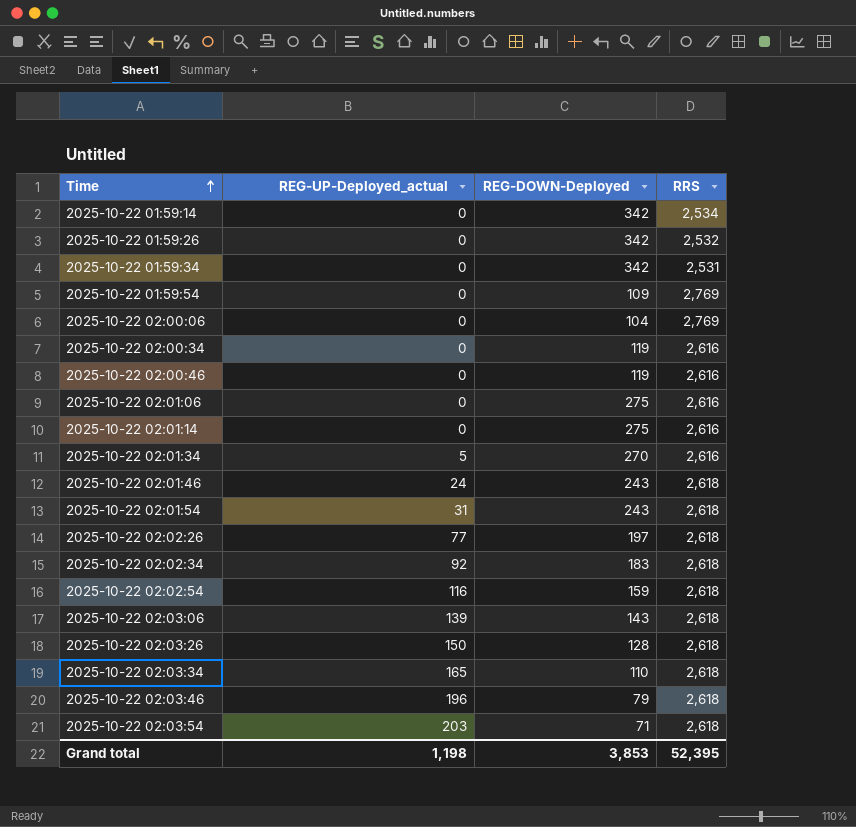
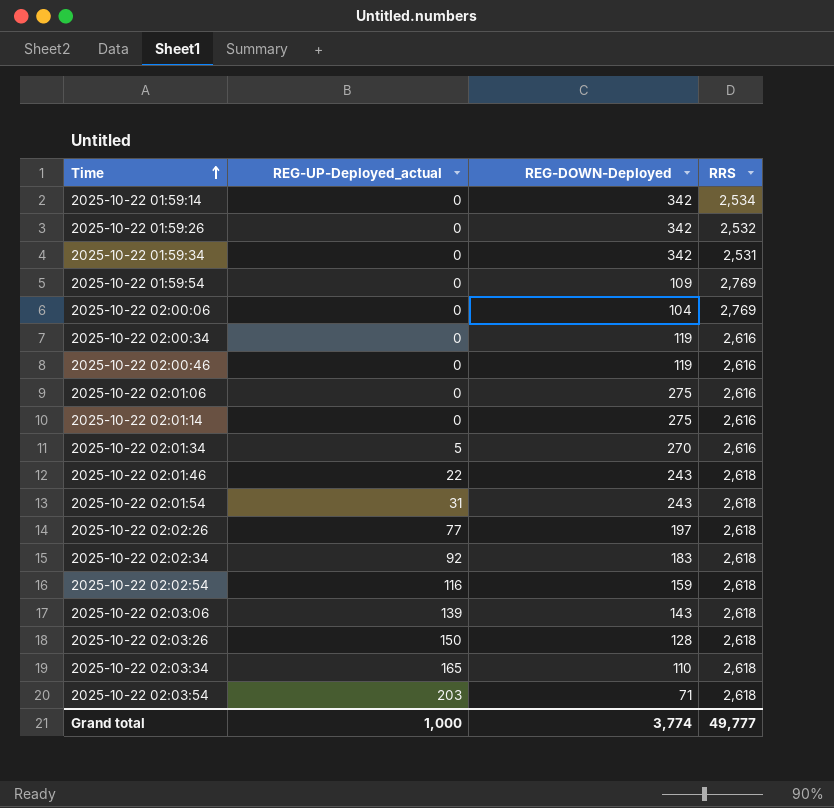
row 2025-10-22 02:03:46: 196 | 79 | 2,618 -> none
2025-10-22 02:01:46 | REG-UP-Deployed_actual: 24 -> 22
Grand total | REG-UP-Deployed_actual: 1,198 -> 1,000
Grand total | REG-DOWN-Deployed: 3,853 -> 3,774
Grand total | RRS: 52,395 -> 49,777

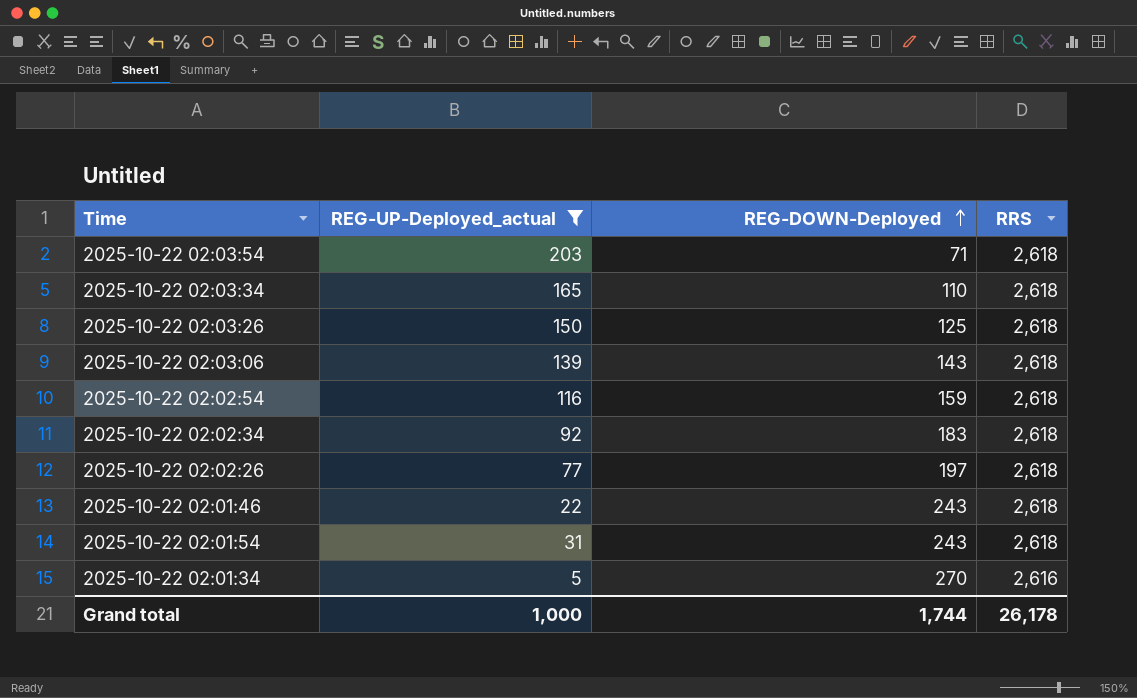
filter: none -> REG-UP-Deployed_actual != 0
row order: Time ascending -> REG-DOWN-Deployed ascending
2025-10-22 02:03:26 | REG-DOWN-Deployed: 128 -> 125
Grand total | REG-DOWN-Deployed: 3,774 -> 1,744
Grand total | RRS: 49,777 -> 26,178

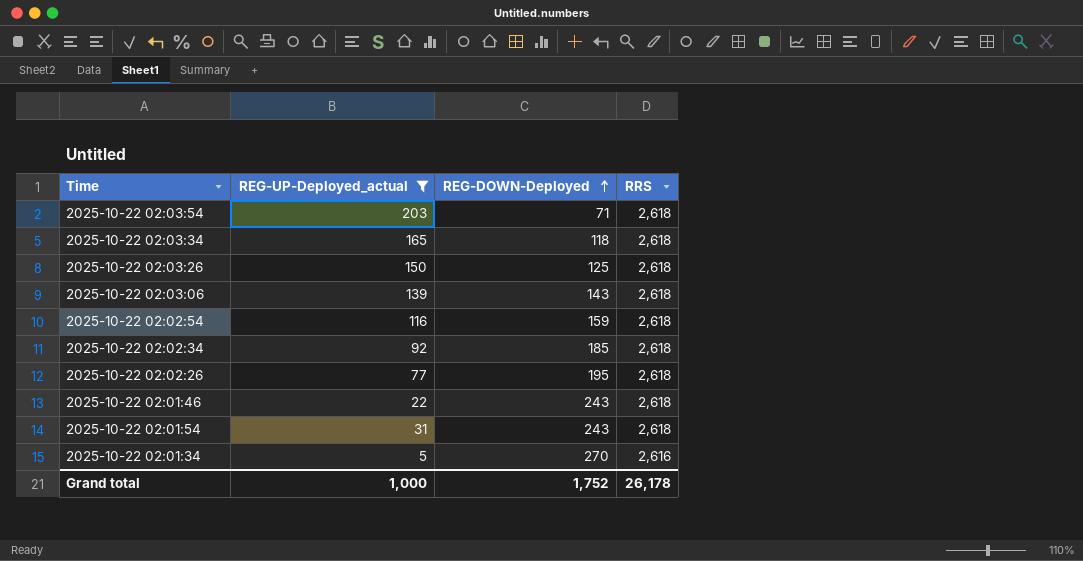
2025-10-22 02:03:34 | REG-DOWN-Deployed: 110 -> 118
2025-10-22 02:02:34 | REG-DOWN-Deployed: 183 -> 185
2025-10-22 02:02:26 | REG-DOWN-Deployed: 197 -> 195
Grand total | REG-DOWN-Deployed: 1,744 -> 1,752

